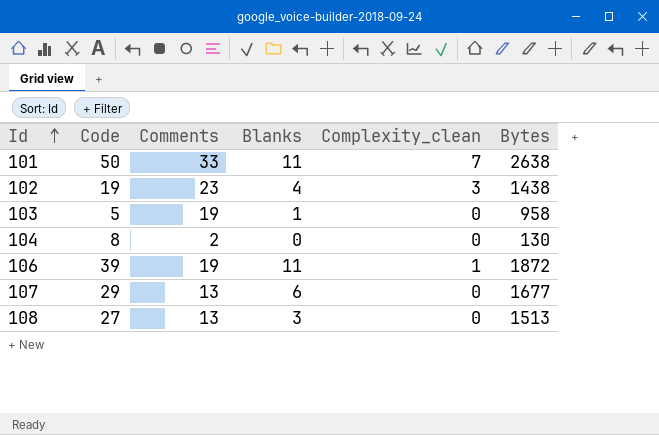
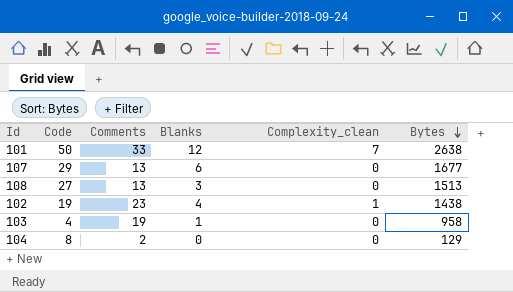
row order: Id ascending -> Bytes descending
row 106: 39 | 19 | 11 | 1 | 1872 -> none
101 | Blanks: 11 -> 12
102 | Complexity_clean: 3 -> 1
103 | Code: 5 -> 4
104 | Bytes: 130 -> 129

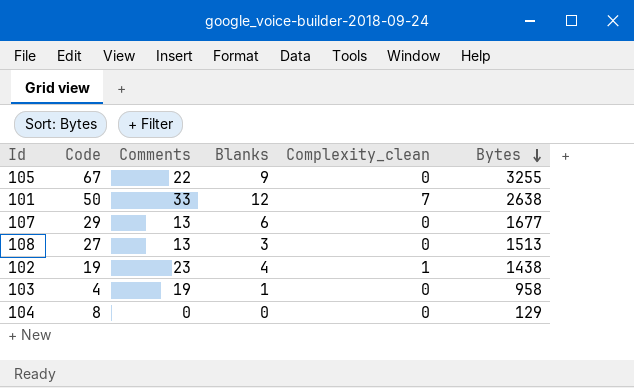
row 105: none -> 67 | 22 | 9 | 0 | 3255
104 | Comments: 2 -> 0

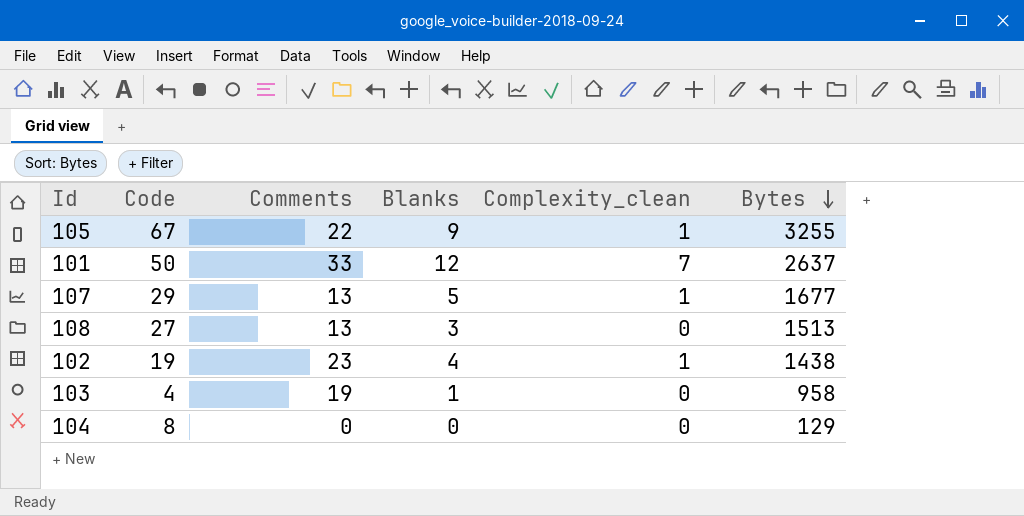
105 | Complexity_clean: 0 -> 1
101 | Bytes: 2638 -> 2637
107 | Blanks: 6 -> 5
107 | Complexity_clean: 0 -> 1

